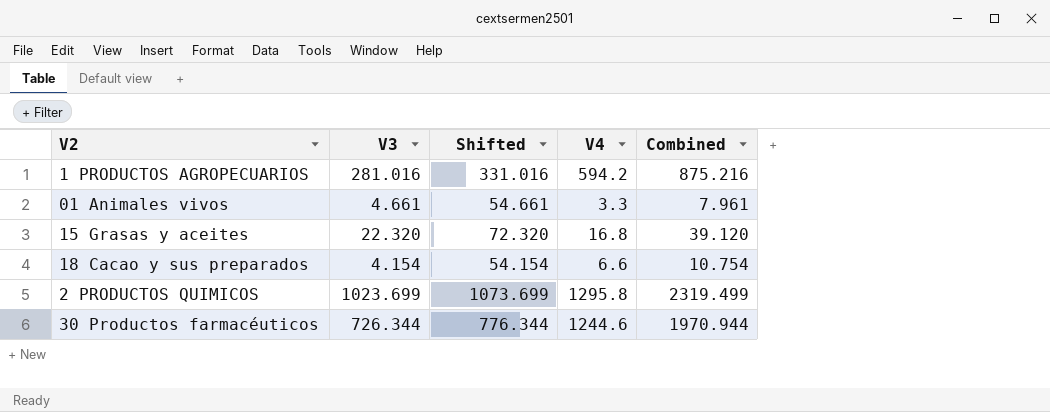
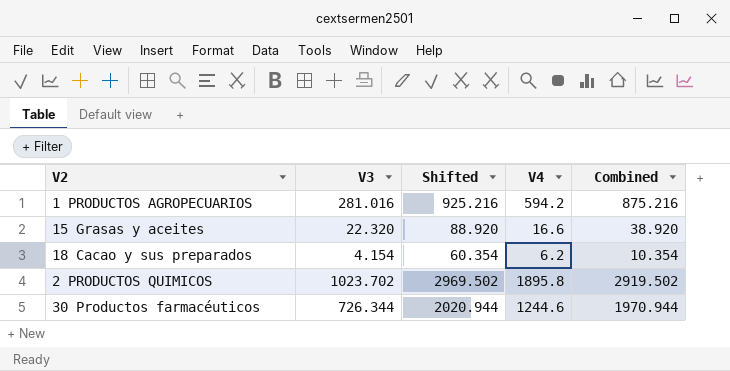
column Shifted | formula: [V3] + 50 -> [Combined] + 50
row 01 Animales vivos: 4.661 | 54.661 | 3.3 | 7.961 -> none
15 Grasas y aceites | V4: 16.8 -> 16.6
15 Grasas y aceites | Combined: 39.120 -> 38.920
18 Cacao y sus preparados | V4: 6.6 -> 6.2
18 Cacao y sus preparados | Combined: 10.754 -> 10.354
2 PRODUCTOS QUIMICOS | V3: 1023.699 -> 1023.702
2 PRODUCTOS QUIMICOS | V4: 1295.8 -> 1895.8
2 PRODUCTOS QUIMICOS | Combined: 2319.499 -> 2919.502

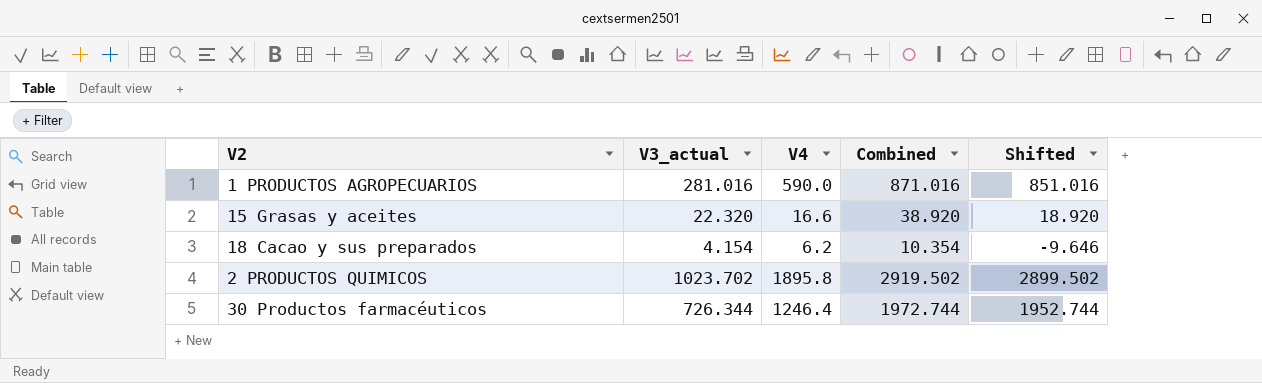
column name: V3 -> V3_actual
column Shifted | formula: [Combined] + 50 -> [Combined] - 20
column Shifted | position: 3 -> 5
1 PRODUCTOS AGROPECUARIOS | V4: 594.2 -> 590.0
1 PRODUCTOS AGROPECUARIOS | Combined: 875.216 -> 871.016
30 Productos farmacéuticos | V4: 1244.6 -> 1246.4
30 Productos farmacéuticos | Combined: 1970.944 -> 1972.744

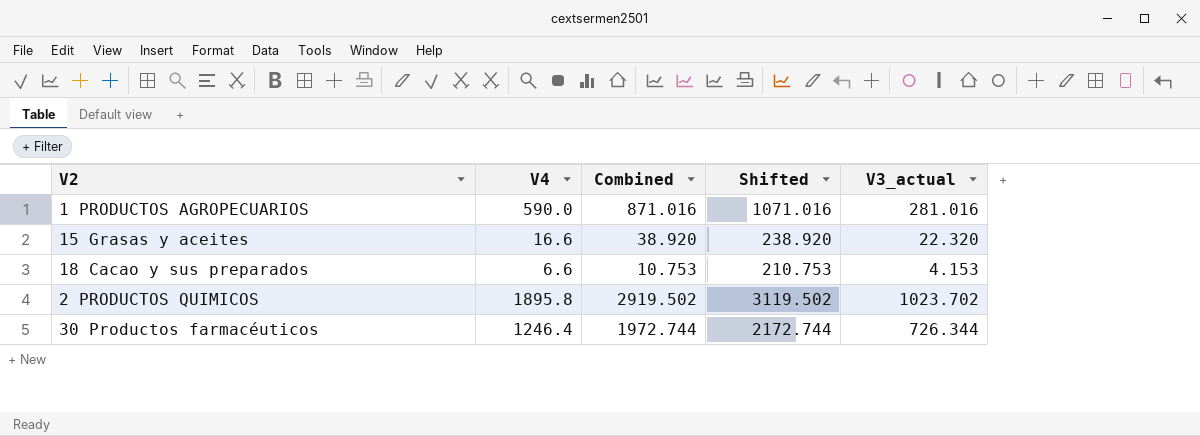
column Shifted | formula: [Combined] - 20 -> [Combined] + 200
column V3_actual | position: 2 -> 5
18 Cacao y sus preparados | V4: 6.2 -> 6.6
18 Cacao y sus preparados | Combined: 10.354 -> 10.753
18 Cacao y sus preparados | V3_actual: 4.154 -> 4.153

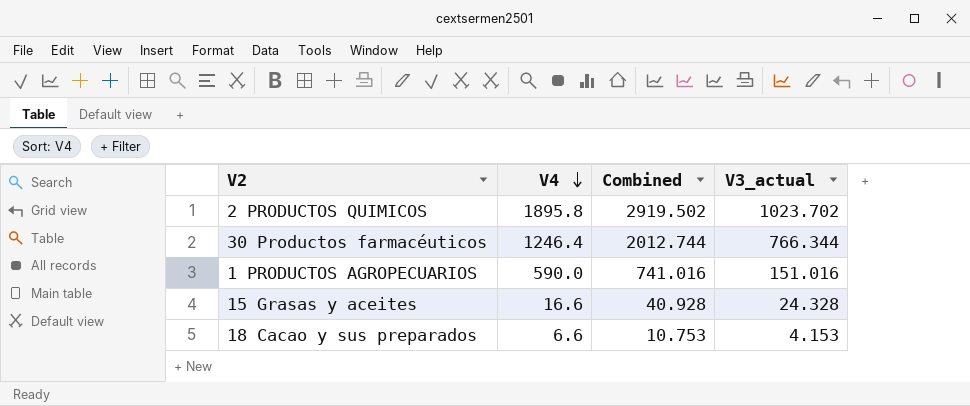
row order: none -> V4 descending
column Shifted | formula: [Combined] + 200 -> none
30 Productos farmacéuticos | Combined: 1972.744 -> 2012.744
30 Productos farmacéuticos | V3_actual: 726.344 -> 766.344
1 PRODUCTOS AGROPECUARIOS | Combined: 871.016 -> 741.016
1 PRODUCTOS AGROPECUARIOS | V3_actual: 281.016 -> 151.016
15 Grasas y aceites | Combined: 38.920 -> 40.928
15 Grasas y aceites | V3_actual: 22.320 -> 24.328

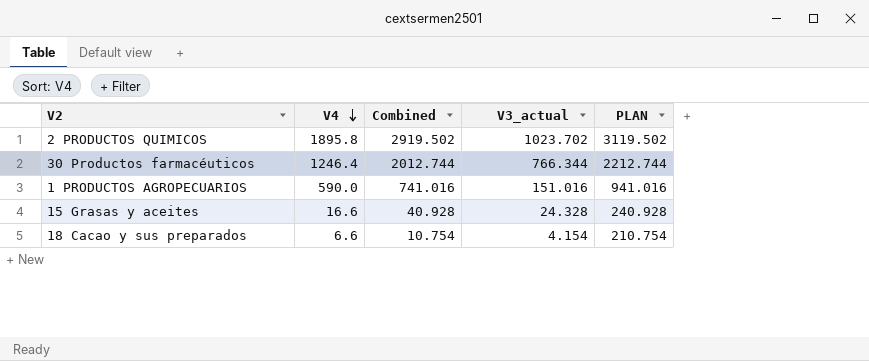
column PLAN | formula: none -> [Combined] + 200
18 Cacao y sus preparados | Combined: 10.753 -> 10.754
18 Cacao y sus preparados | V3_actual: 4.153 -> 4.154

